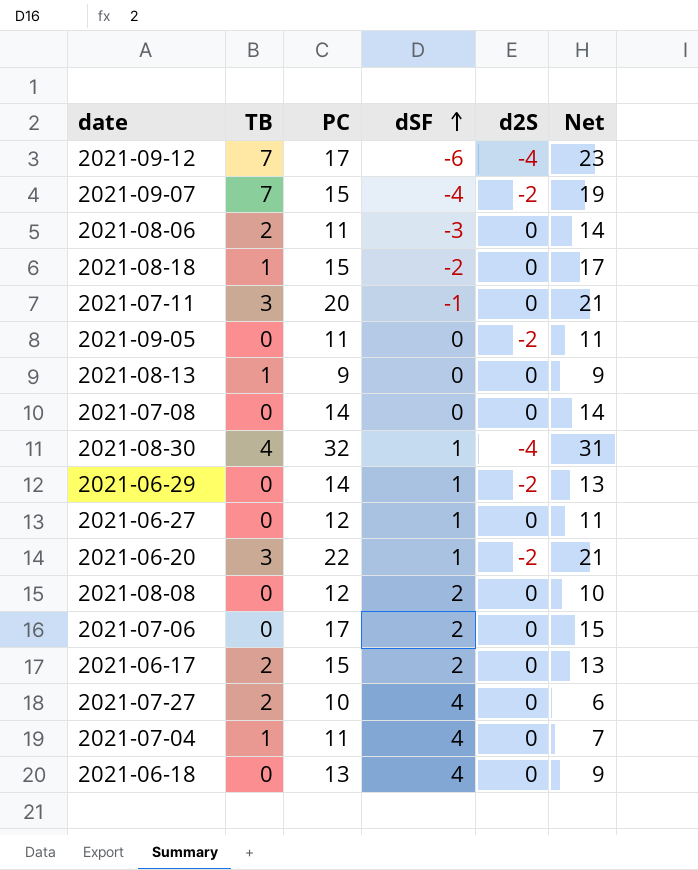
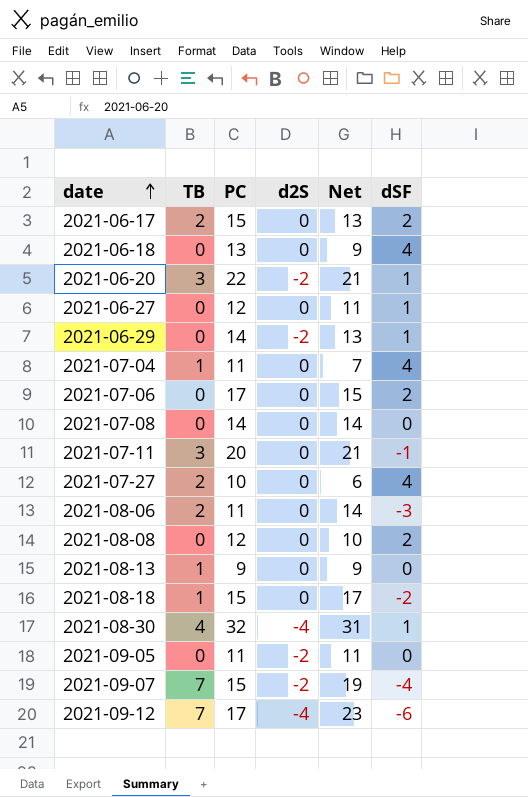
row order: dSF ascending -> date ascending
column dSF | position: 4 -> 6

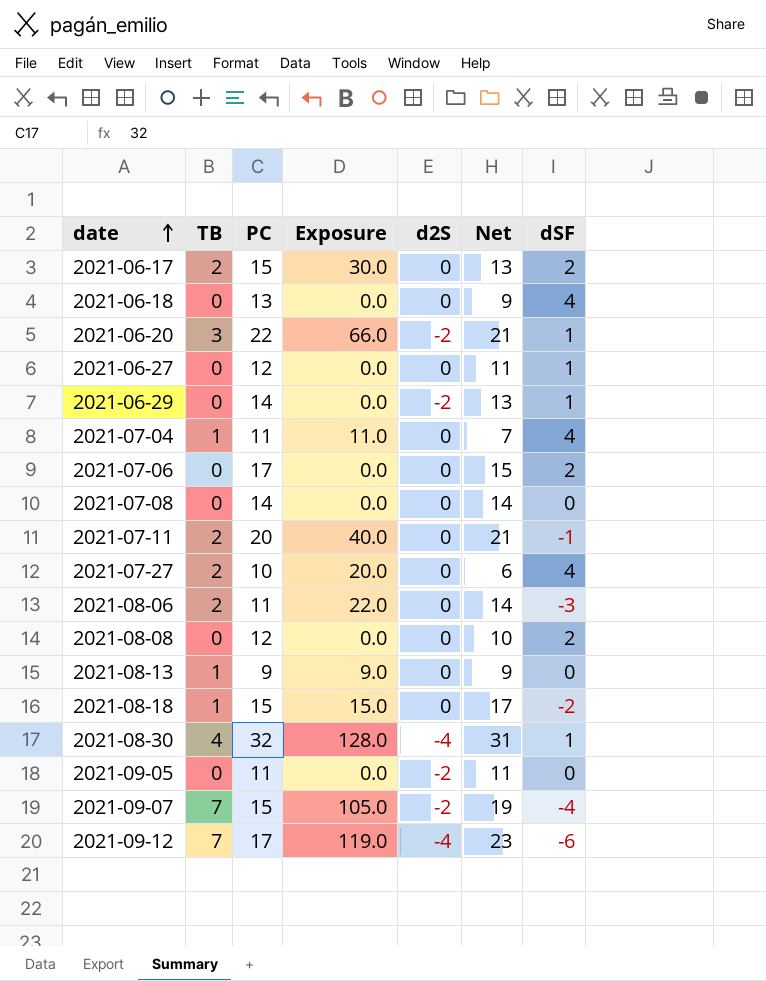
column Exposure | formula: none -> [TB] * [PC]
2021-07-11 | TB: 3 -> 2

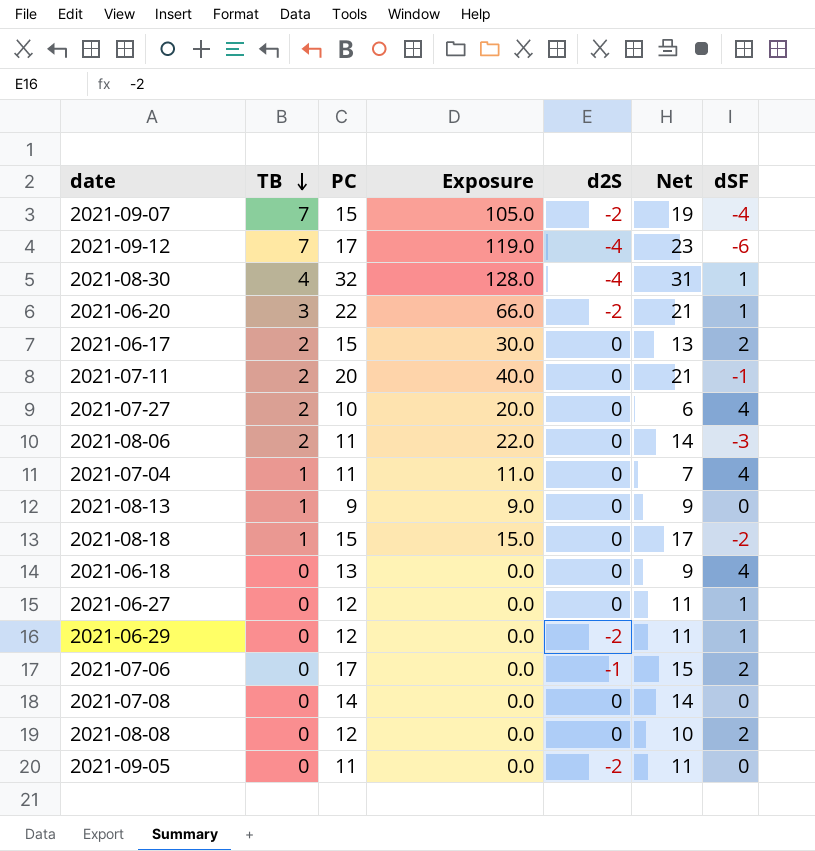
row order: date ascending -> TB descending
2021-06-29 | PC: 14 -> 12
2021-06-29 | Net: 13 -> 11
2021-07-06 | d2S: 0 -> -1

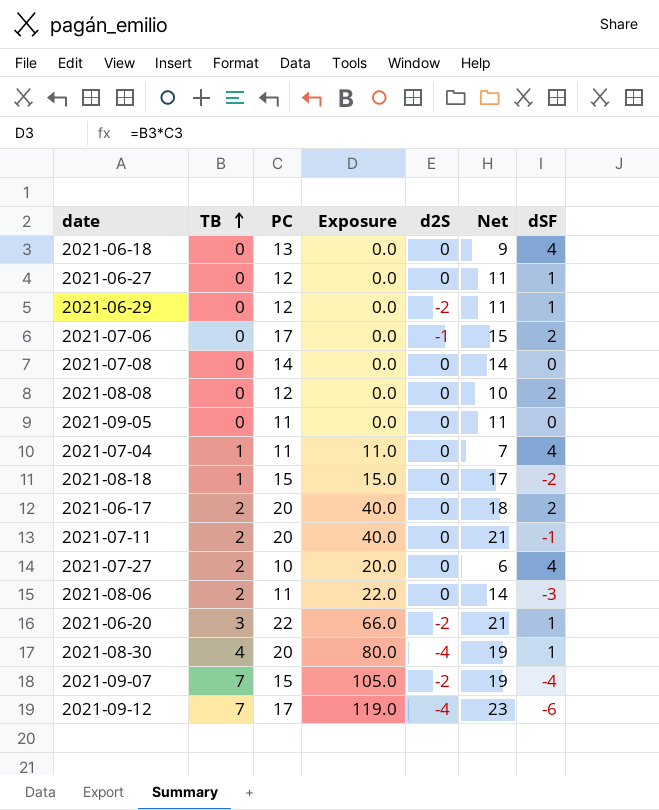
row order: TB descending -> TB ascending
row 2021-08-13: 1 | 9 | 9.0 | 0 | 9 | 0 -> none
2021-09-05 | d2S: -2 -> 0
2021-06-17 | PC: 15 -> 20
2021-06-17 | Exposure: 30.0 -> 40.0
2021-06-17 | Net: 13 -> 18
2021-08-30 | PC: 32 -> 20
2021-08-30 | Exposure: 128.0 -> 80.0
2021-08-30 | Net: 31 -> 19

